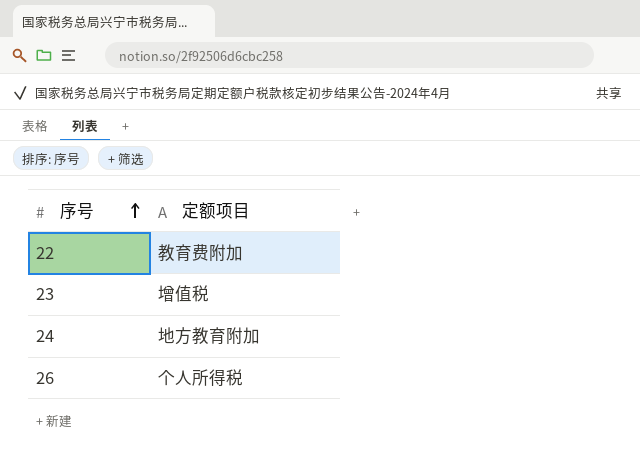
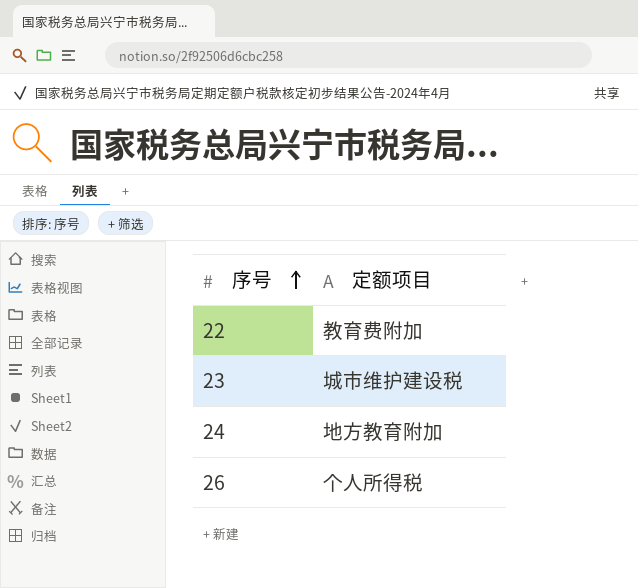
23 | 定额项目: 增值税 -> 城市维护建设税

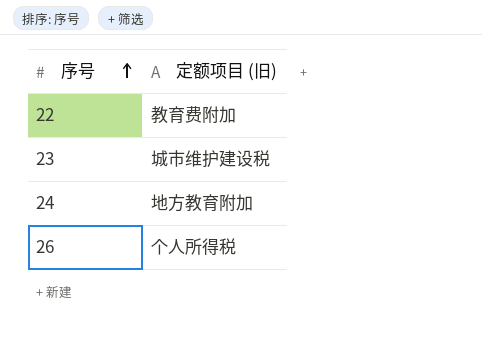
column name: 定额项目 -> 定额项目 (旧)

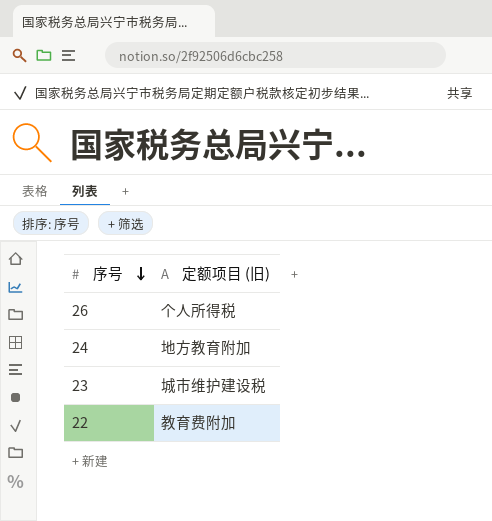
row order: 序号 ascending -> 序号 descending

